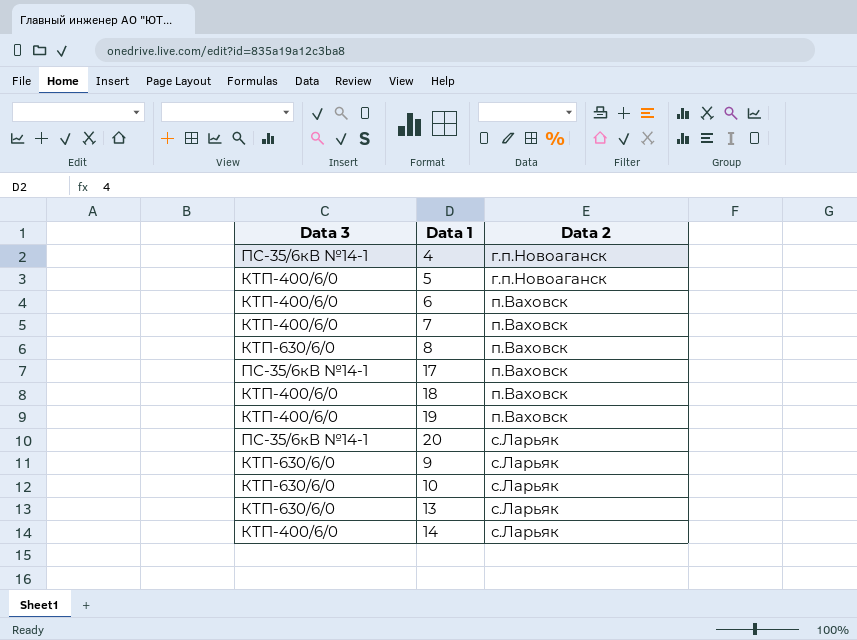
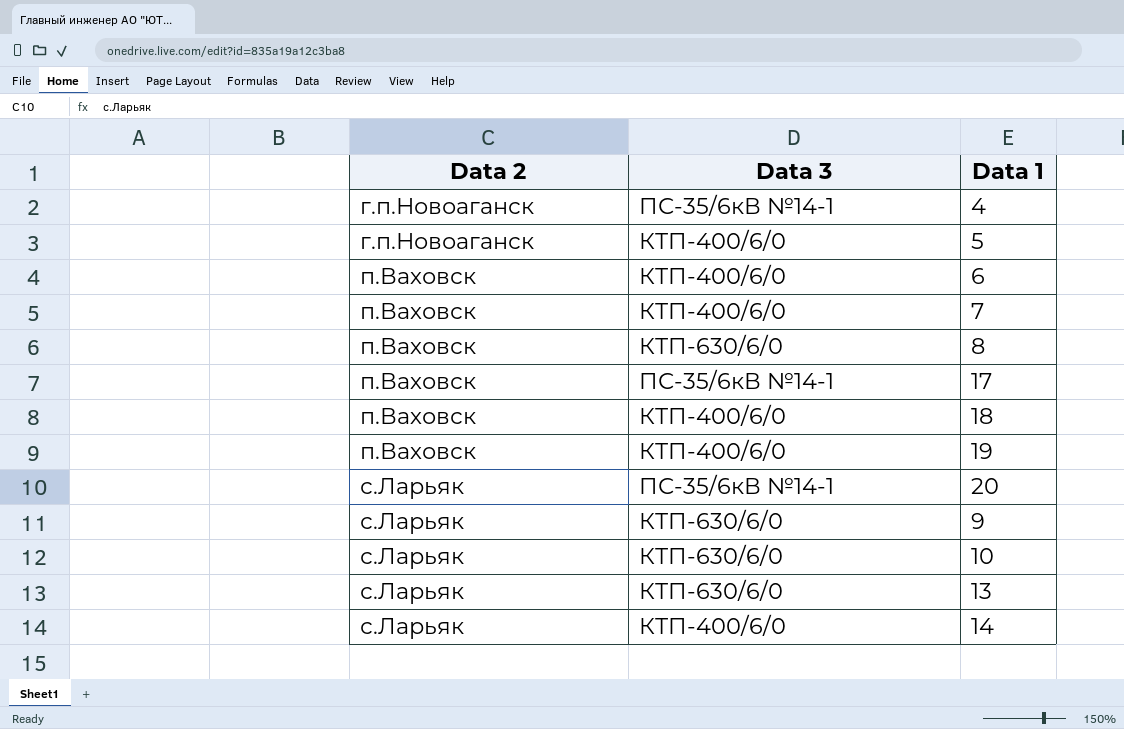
column Data 2 | position: 3 -> 1

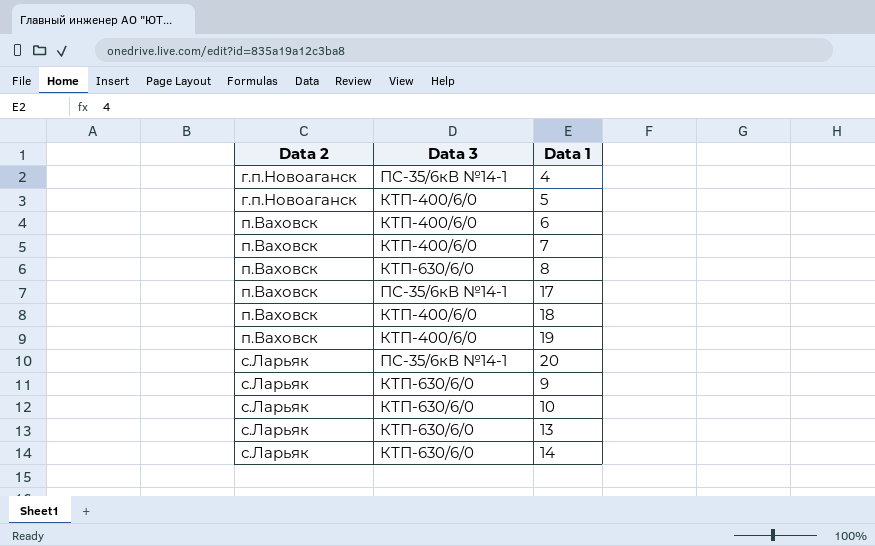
14 | Data 3: КТП-400/6/0 -> КТП-630/6/0

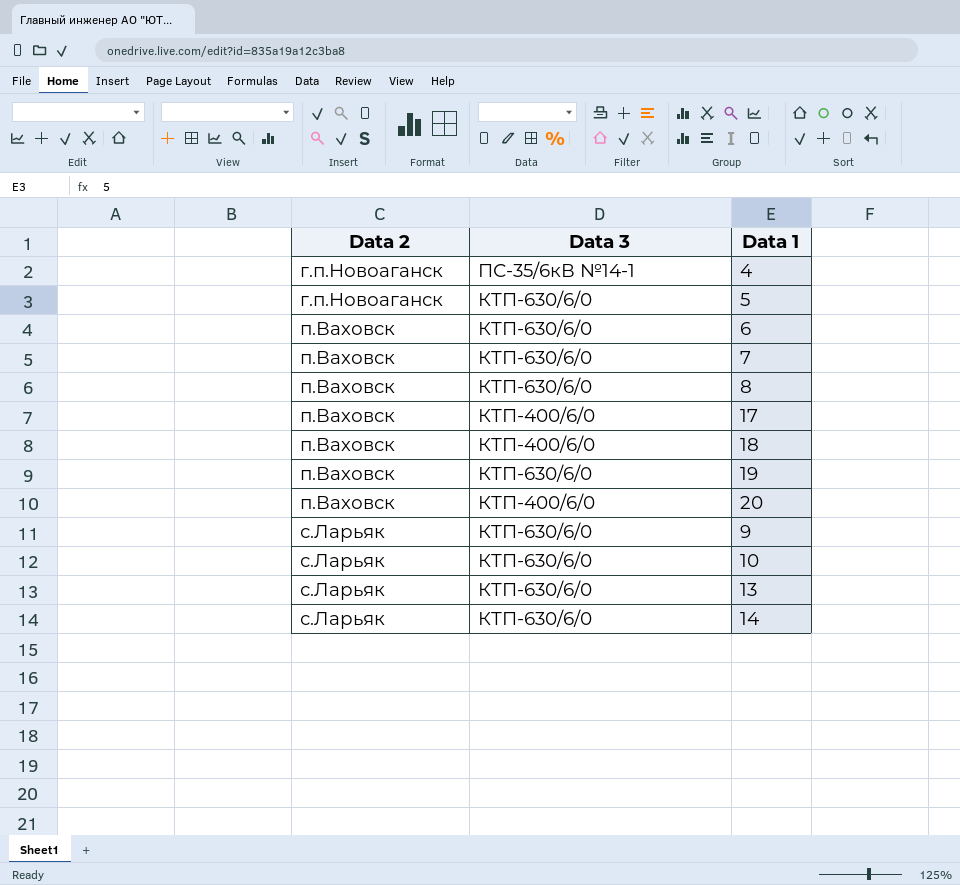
5 | Data 3: КТП-400/6/0 -> КТП-630/6/0
6 | Data 3: КТП-400/6/0 -> КТП-630/6/0
7 | Data 3: КТП-400/6/0 -> КТП-630/6/0
17 | Data 3: ПС-35/6кВ №14-1 -> КТП-400/6/0
19 | Data 3: КТП-400/6/0 -> КТП-630/6/0
20 | Data 2: с.Ларьяк -> п.Ваховск
20 | Data 3: ПС-35/6кВ №14-1 -> КТП-400/6/0

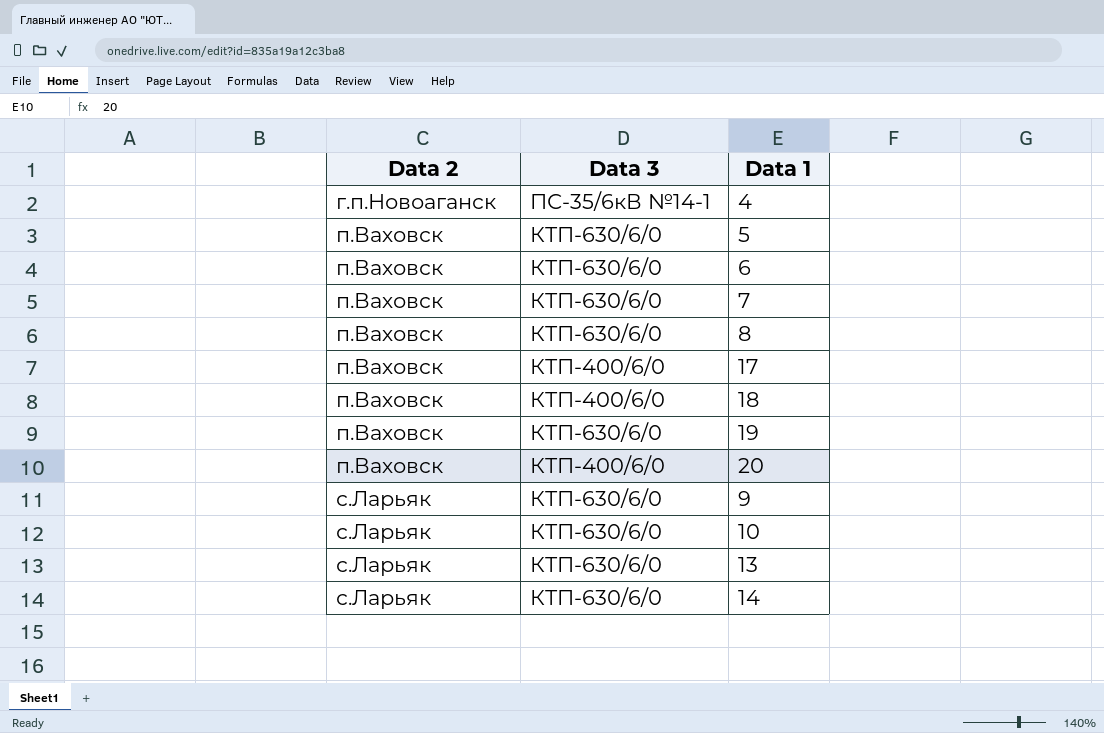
5 | Data 2: г.п.Новоаганск -> п.Ваховск

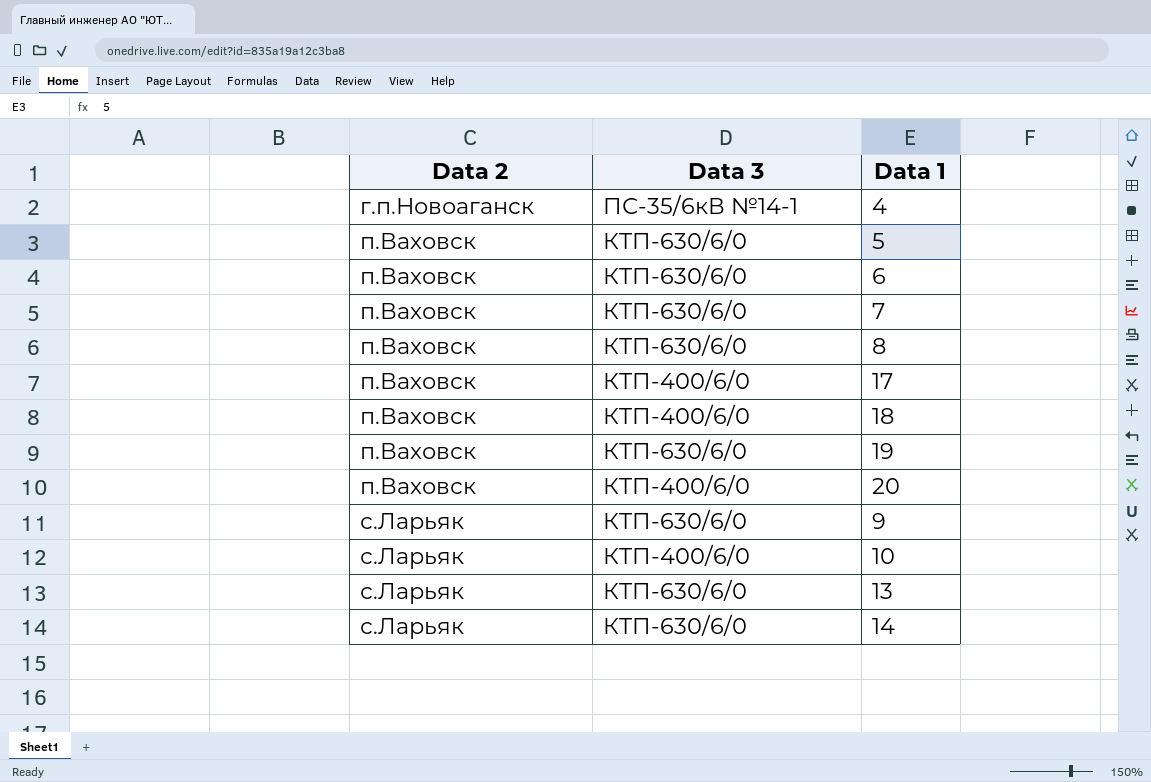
10 | Data 3: КТП-630/6/0 -> КТП-400/6/0

